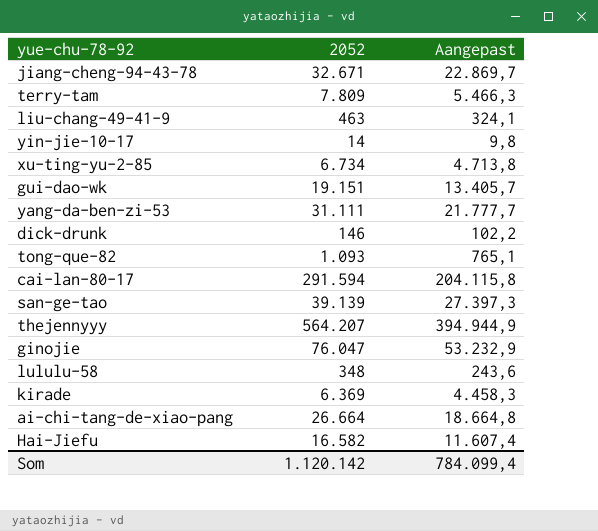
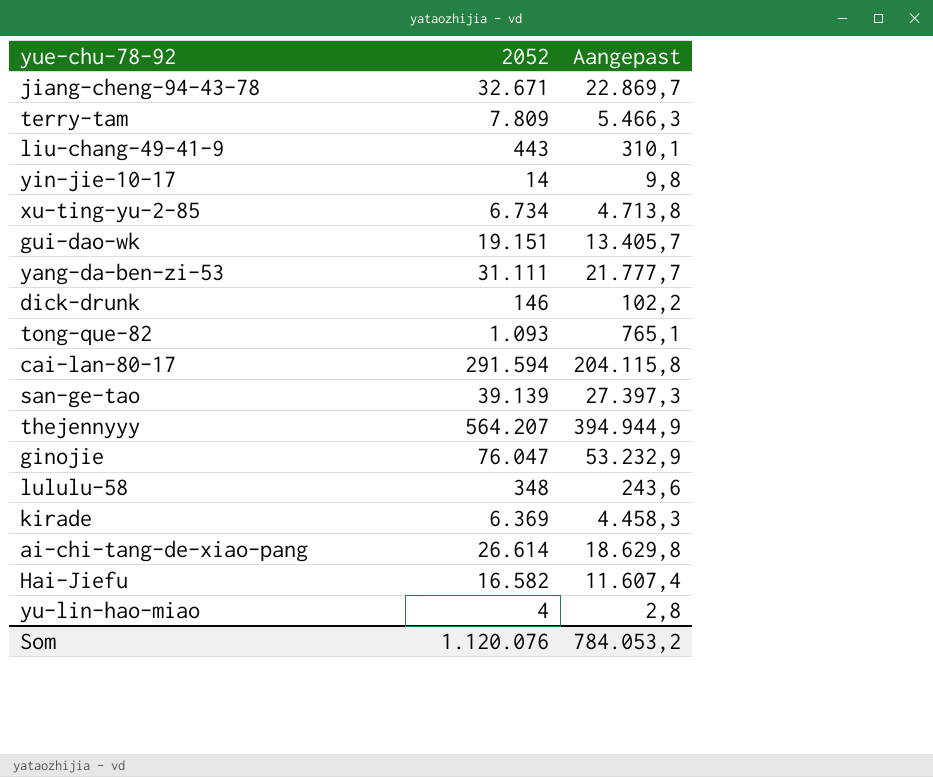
liu-chang-49-41-9 | 2052: 463 -> 443
liu-chang-49-41-9 | Aangepast: 324,1 -> 310,1
ai-chi-tang-de-xiao-pang | 2052: 26.664 -> 26.614
ai-chi-tang-de-xiao-pang | Aangepast: 18.664,8 -> 18.629,8
row yu-lin-hao-miao: none -> 4 | 2,8
Som | 2052: 1.120.142 -> 1.120.076
Som | Aangepast: 784.099,4 -> 784.053,2

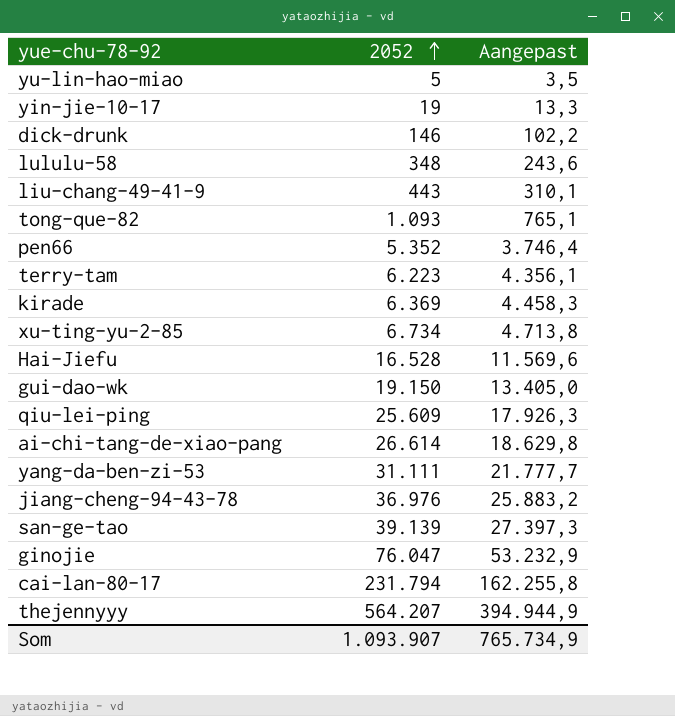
row order: none -> 2052 ascending
yu-lin-hao-miao | 2052: 4 -> 5
yu-lin-hao-miao | Aangepast: 2,8 -> 3,5
yin-jie-10-17 | 2052: 14 -> 19
yin-jie-10-17 | Aangepast: 9,8 -> 13,3
row pen66: none -> 5.352 | 3.746,4
terry-tam | 2052: 7.809 -> 6.223
terry-tam | Aangepast: 5.466,3 -> 4.356,1
Hai-Jiefu | 2052: 16.582 -> 16.528
Hai-Jiefu | Aangepast: 11.607,4 -> 11.569,6
gui-dao-wk | 2052: 19.151 -> 19.150
gui-dao-wk | Aangepast: 13.405,7 -> 13.405,0
row qiu-lei-ping: none -> 25.609 | 17.926,3
jiang-cheng-94-43-78 | 2052: 32.671 -> 36.976
jiang-cheng-94-43-78 | Aangepast: 22.869,7 -> 25.883,2
cai-lan-80-17 | 2052: 291.594 -> 231.794
cai-lan-80-17 | Aangepast: 204.115,8 -> 162.255,8
Som | 2052: 1.120.076 -> 1.093.907
Som | Aangepast: 784.053,2 -> 765.734,9

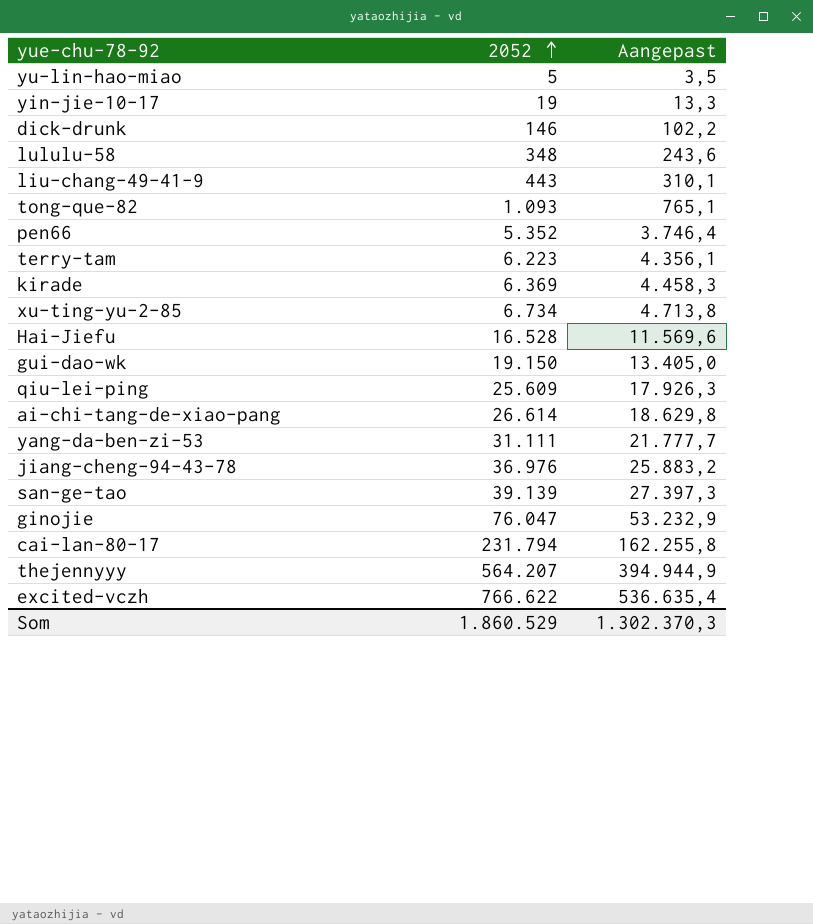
row excited-vczh: none -> 766.622 | 536.635,4
Som | 2052: 1.093.907 -> 1.860.529
Som | Aangepast: 765.734,9 -> 1.302.370,3

